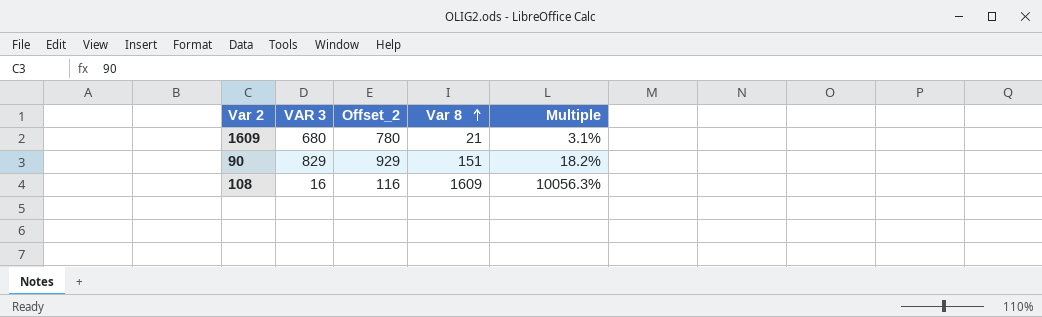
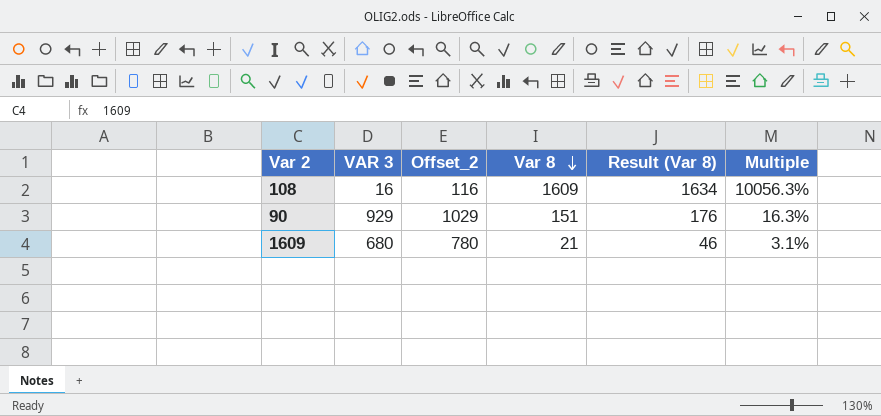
row order: Var 8 ascending -> Var 8 descending
column Result (Var 8) | formula: none -> [Var 8] + 25
90 | VAR 3: 829 -> 929
90 | Offset_2: 929 -> 1029
90 | Multiple: 18.2% -> 16.3%

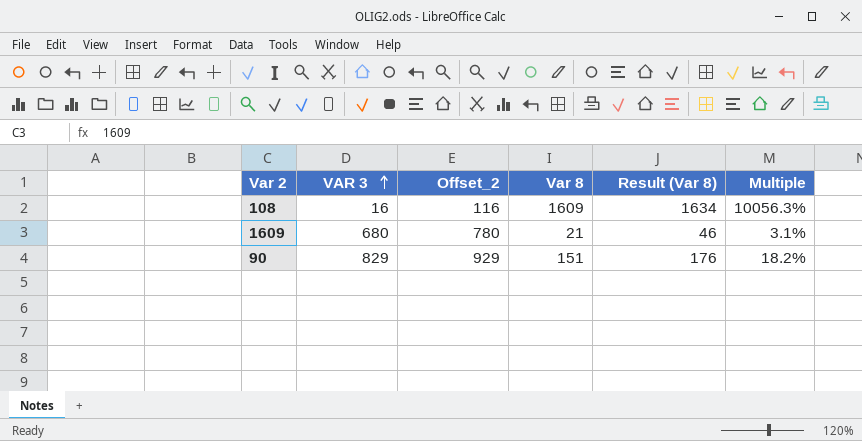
row order: Var 8 descending -> VAR 3 ascending
90 | VAR 3: 929 -> 829
90 | Offset_2: 1029 -> 929
90 | Multiple: 16.3% -> 18.2%

